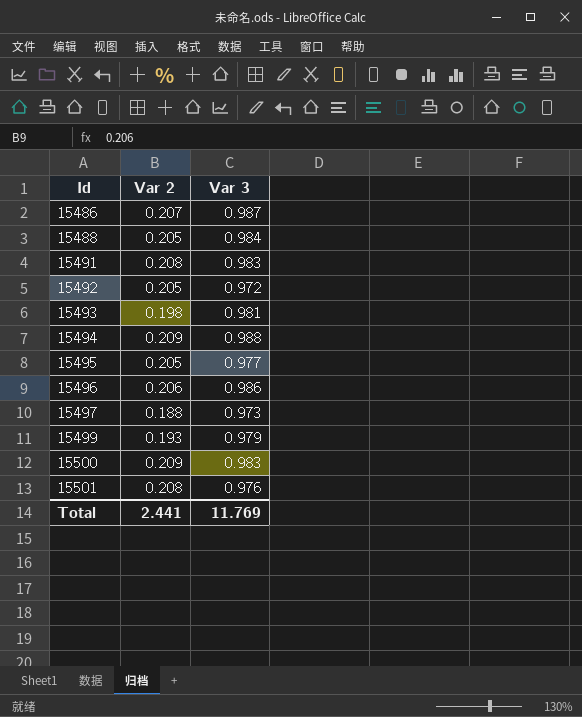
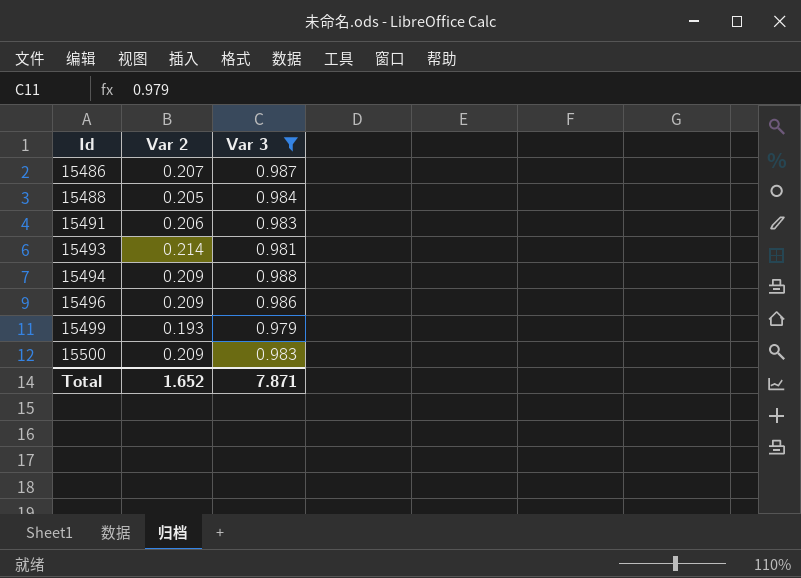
filter: none -> Var 3 >= 0.979
15491 | Var 2: 0.208 -> 0.206
15493 | Var 2: 0.198 -> 0.214
15496 | Var 2: 0.206 -> 0.209
Total | Var 2: 2.441 -> 1.652
Total | Var 3: 11.769 -> 7.871

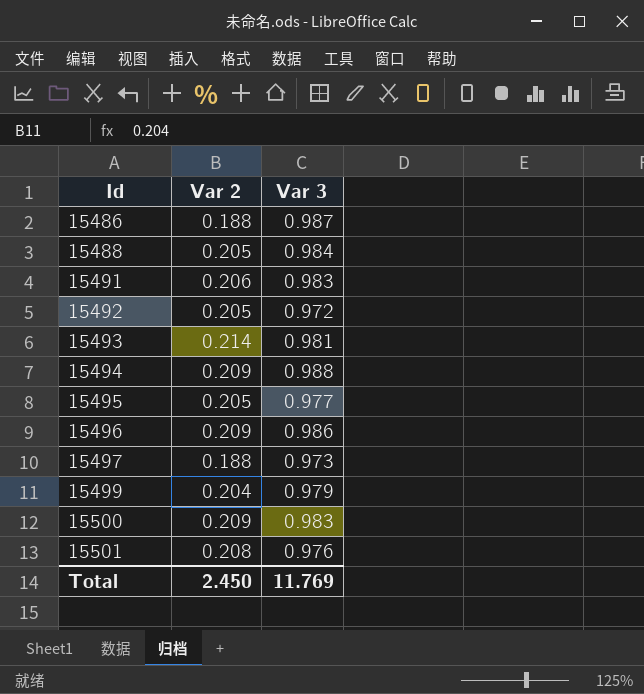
filter: Var 3 >= 0.979 -> none
15486 | Var 2: 0.207 -> 0.188
15499 | Var 2: 0.193 -> 0.204
Total | Var 2: 1.652 -> 2.450
Total | Var 3: 7.871 -> 11.769

